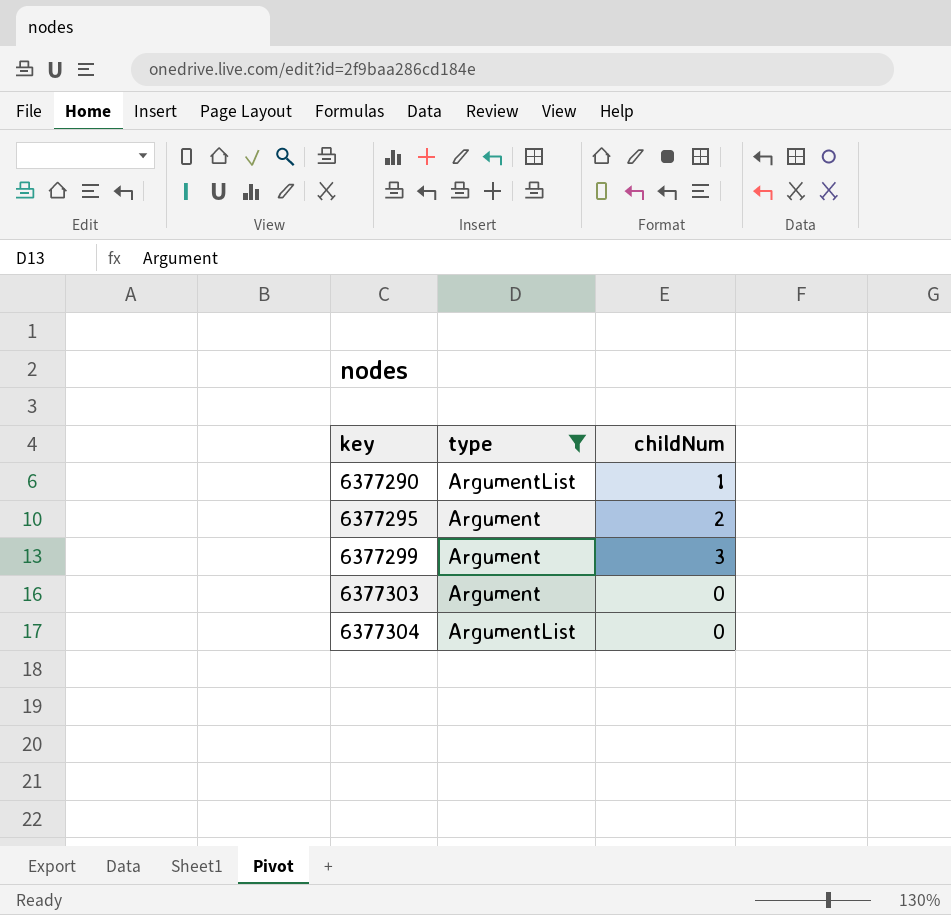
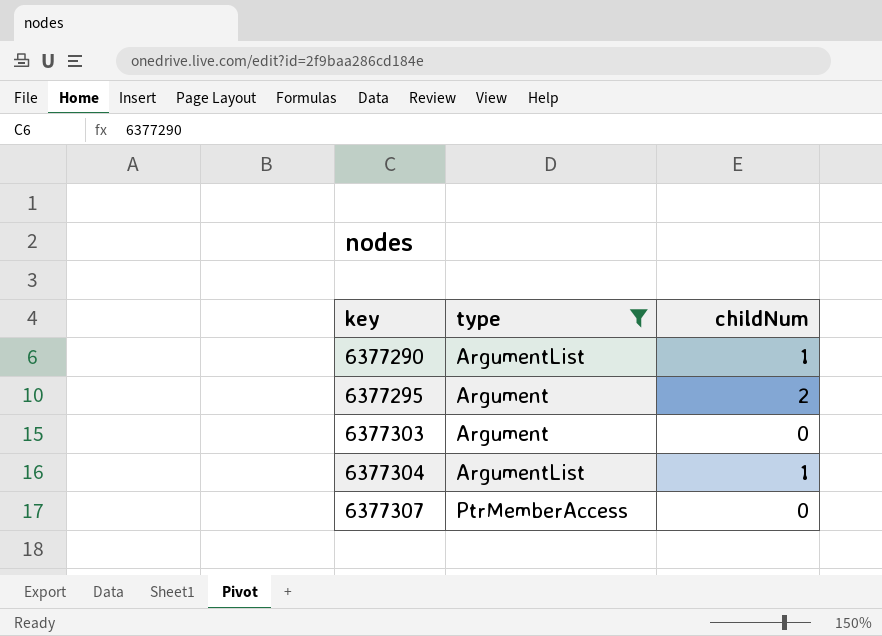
row 6377299: Argument | 3 -> none
6377304 | childNum: 0 -> 1
row 6377307: none -> PtrMemberAccess | 0

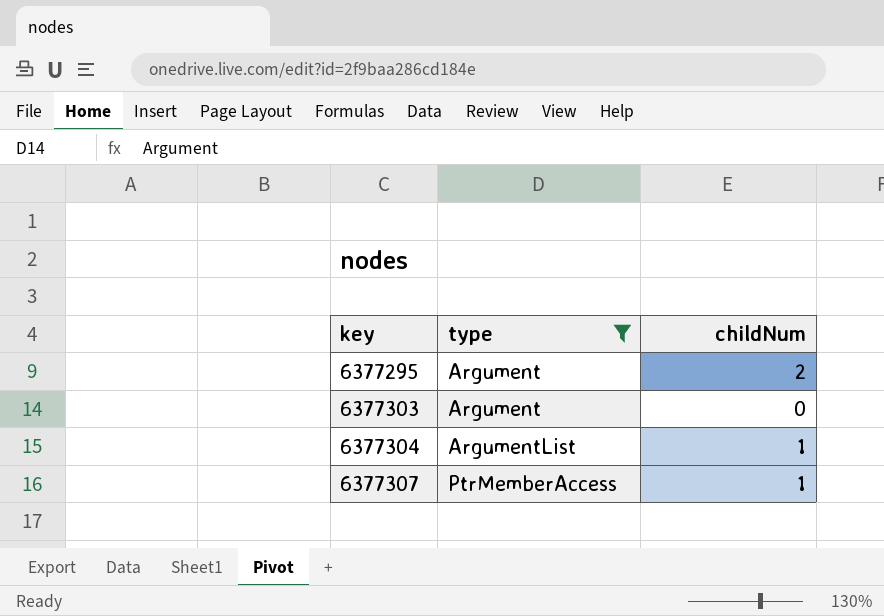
row 6377290: ArgumentList | 1 -> none
6377307 | childNum: 0 -> 1

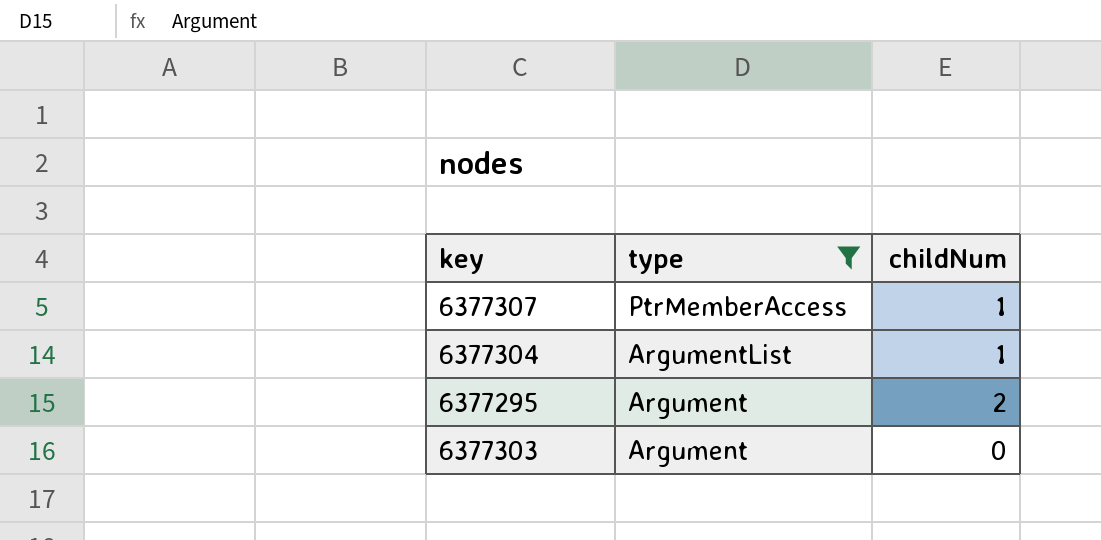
row order: key ascending -> type descending

